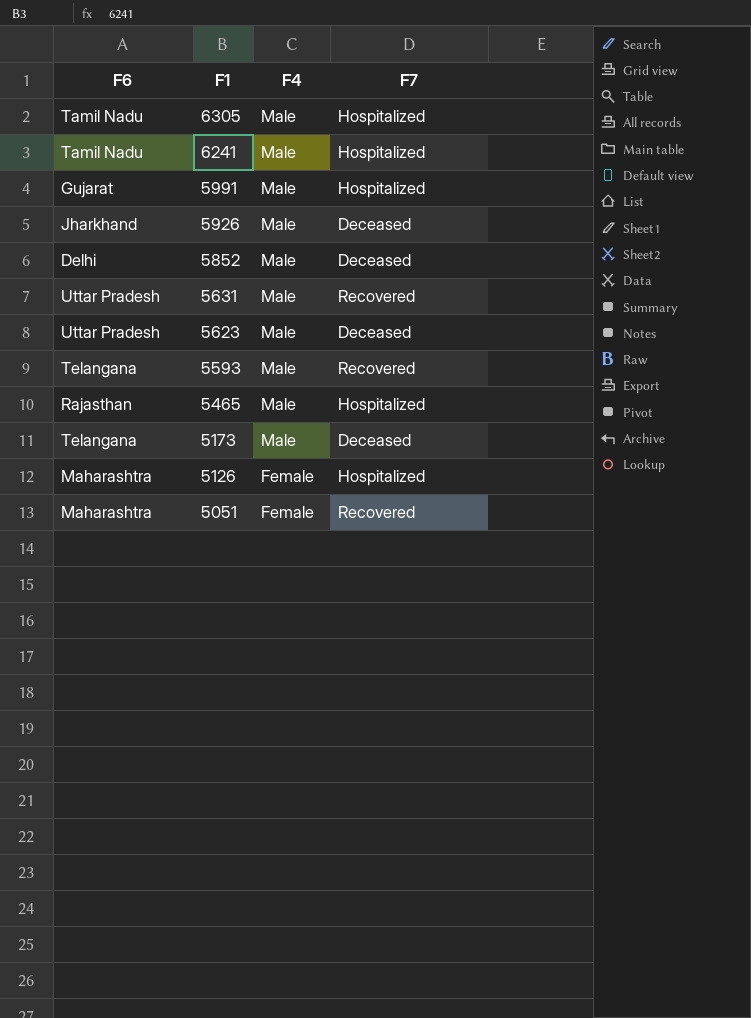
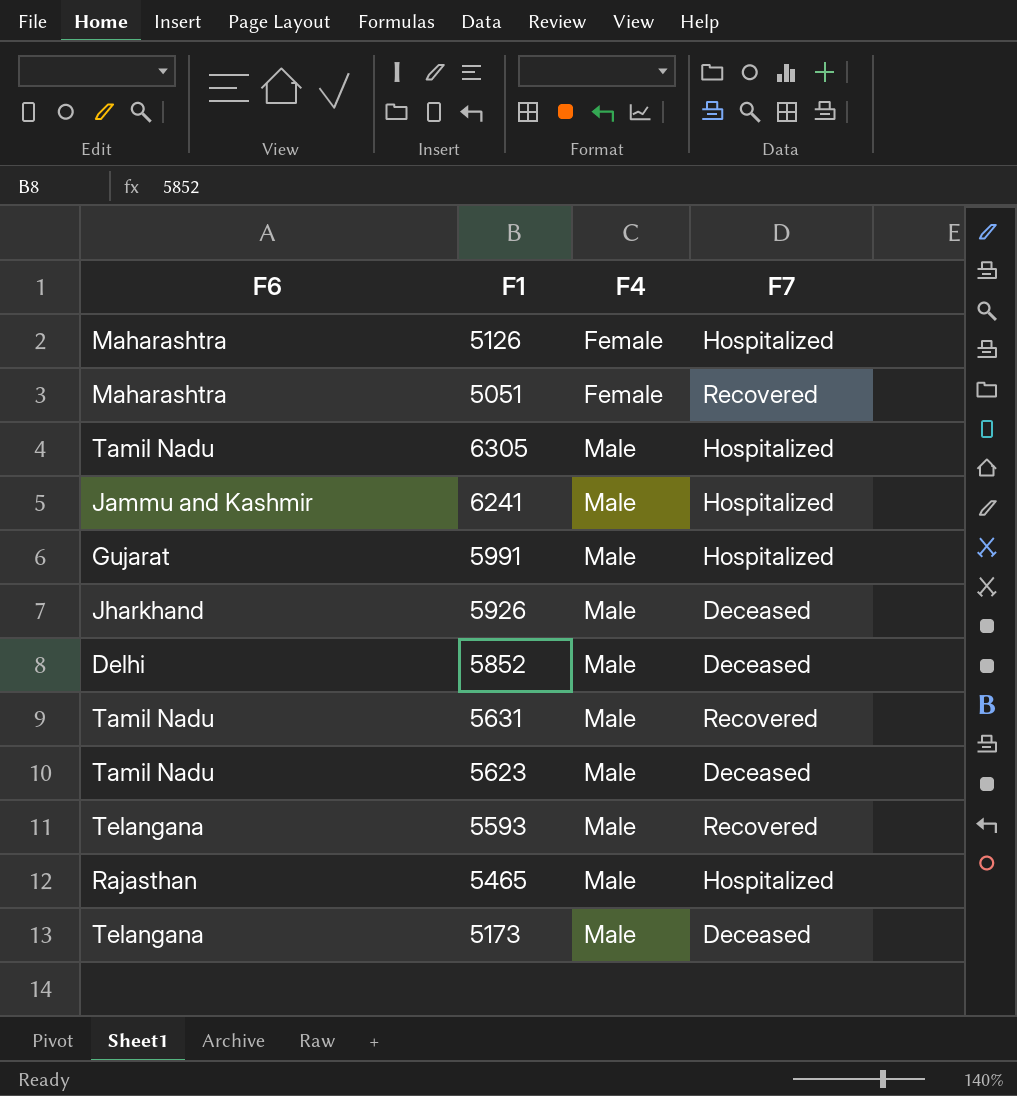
row order: F1 descending -> F4 ascending
6241 | F6: Tamil Nadu -> Jammu and Kashmir
5631 | F6: Uttar Pradesh -> Tamil Nadu
5623 | F6: Uttar Pradesh -> Tamil Nadu

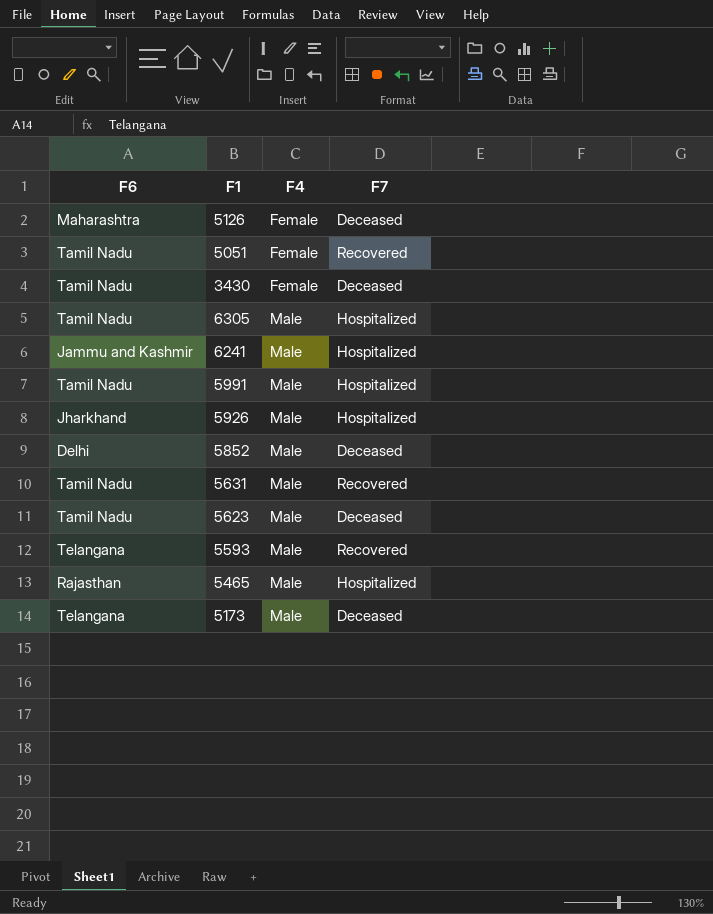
5126 | F7: Hospitalized -> Deceased
5051 | F6: Maharashtra -> Tamil Nadu
row 3430: none -> Tamil Nadu | Female | Deceased
5991 | F6: Gujarat -> Tamil Nadu
5926 | F7: Deceased -> Hospitalized

